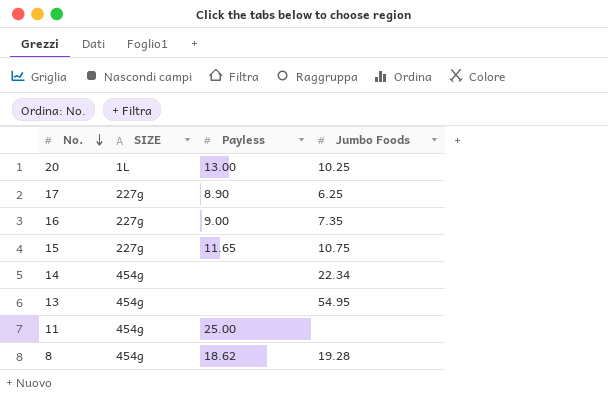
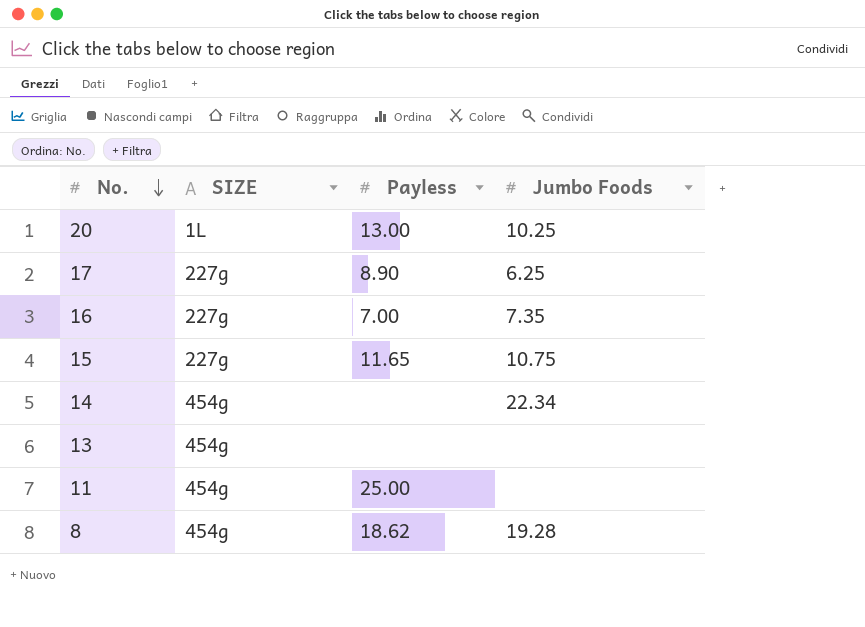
16 | Payless: 9.00 -> 7.00
13 | Jumbo Foods: 54.95 -> none

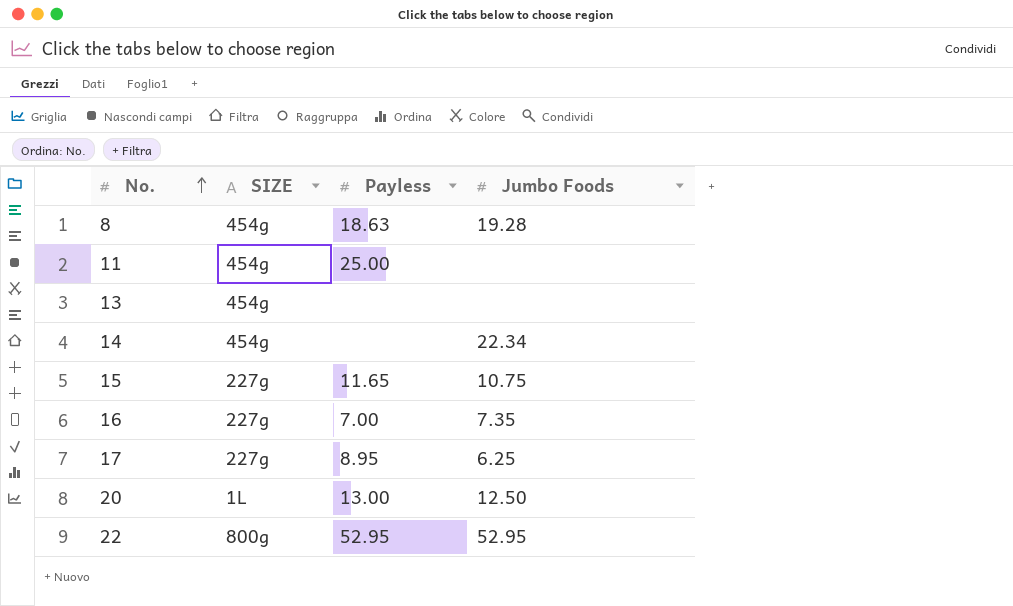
row order: No. descending -> No. ascending
8 | Payless: 18.62 -> 18.63
17 | Payless: 8.90 -> 8.95
20 | Jumbo Foods: 10.25 -> 12.50
row 22: none -> 800g | 52.95 | 52.95

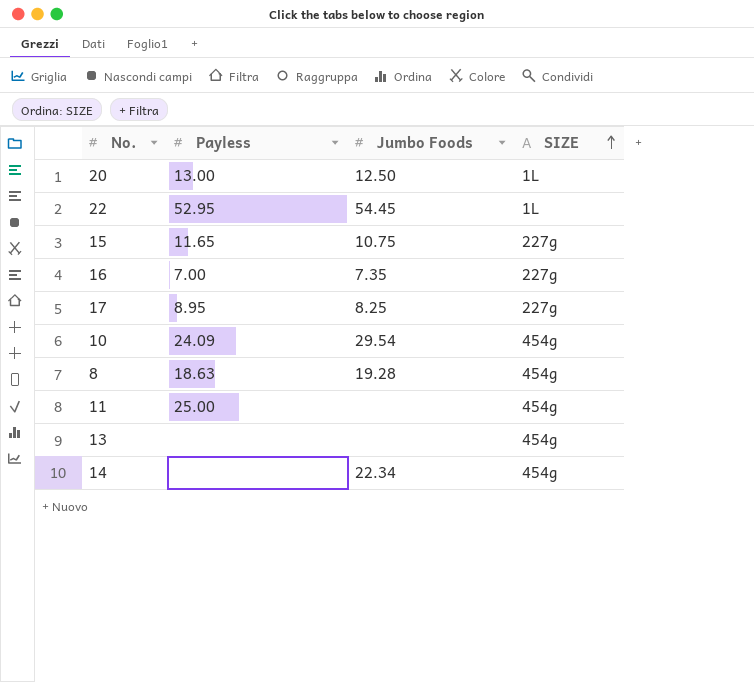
row order: No. ascending -> SIZE ascending
column SIZE | position: 2 -> 4
22 | Jumbo Foods: 52.95 -> 54.45
22 | SIZE: 800g -> 1L
17 | Jumbo Foods: 6.25 -> 8.25
row 10: none -> 24.09 | 29.54 | 454g

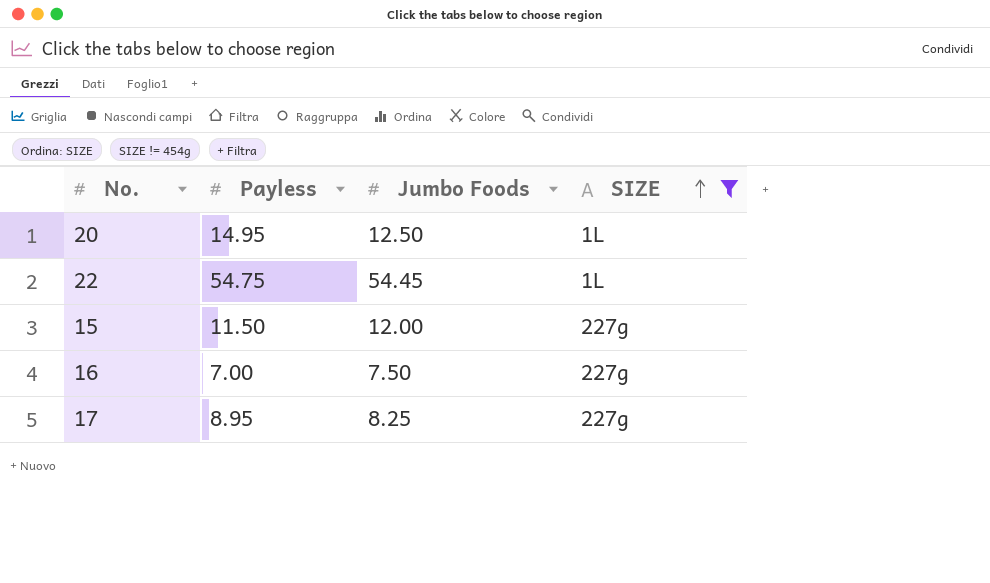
filter: none -> SIZE != 454g
20 | Payless: 13.00 -> 14.95
22 | Payless: 52.95 -> 54.75
15 | Payless: 11.65 -> 11.50
15 | Jumbo Foods: 10.75 -> 12.00
16 | Jumbo Foods: 7.35 -> 7.50

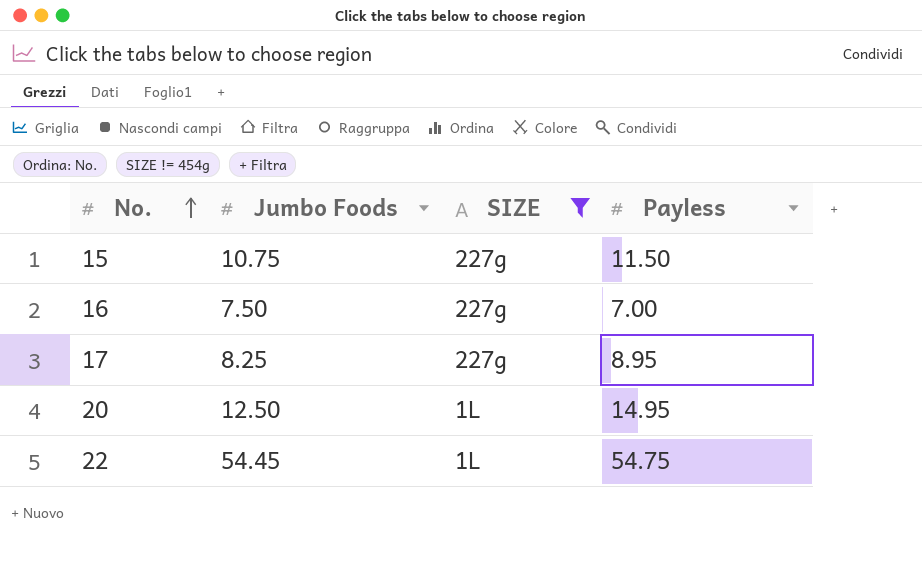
row order: SIZE ascending -> No. ascending
column Payless | position: 2 -> 4
15 | Jumbo Foods: 12.00 -> 10.75

